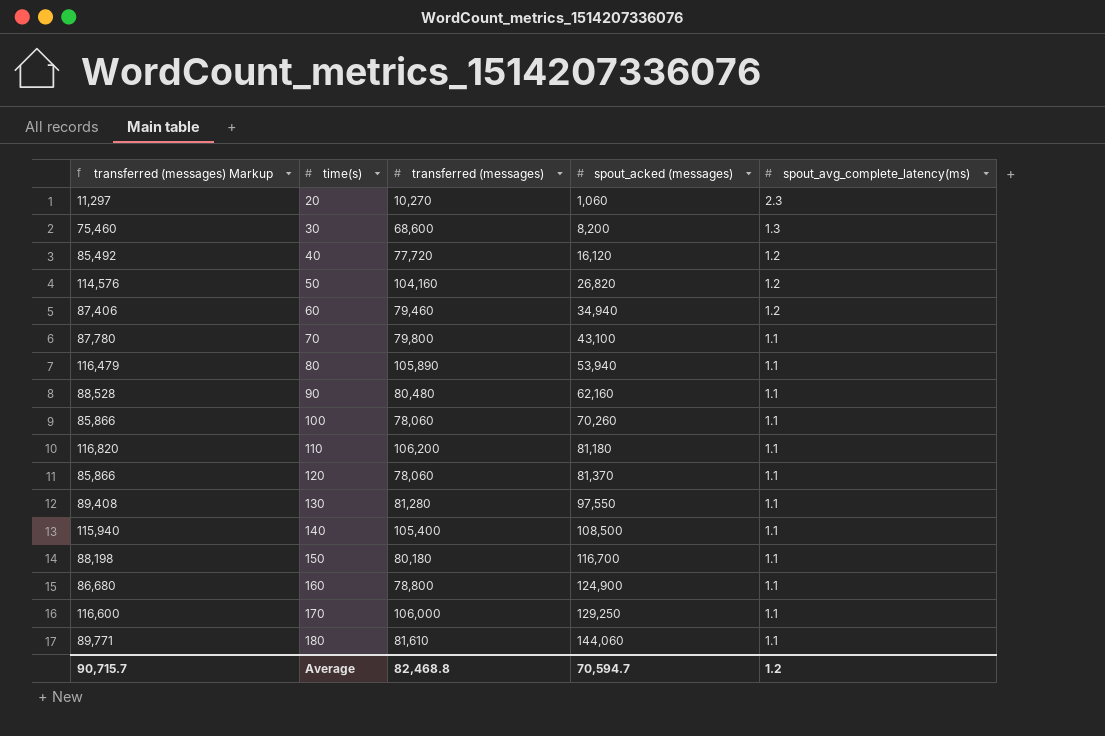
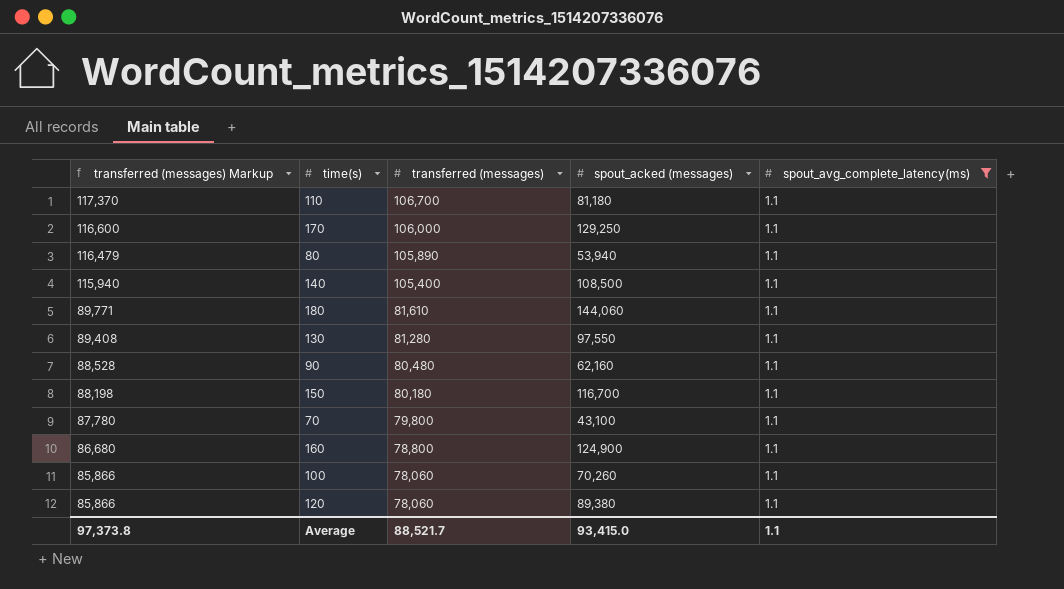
filter: none -> spout_avg_complete_latency(ms) = 1.1
row order: time(s) ascending -> transferred (messages) Markup descending
110 | transferred (messages) Markup: 116,820 -> 117,370
110 | transferred (messages): 106,200 -> 106,700
120 | spout_acked (messages): 81,370 -> 89,380
Average | transferred (messages) Markup: 90,715.7 -> 97,373.8
Average | transferred (messages): 82,468.8 -> 88,521.7
Average | spout_acked (messages): 70,594.7 -> 93,415.0
Average | spout_avg_complete_latency(ms): 1.2 -> 1.1

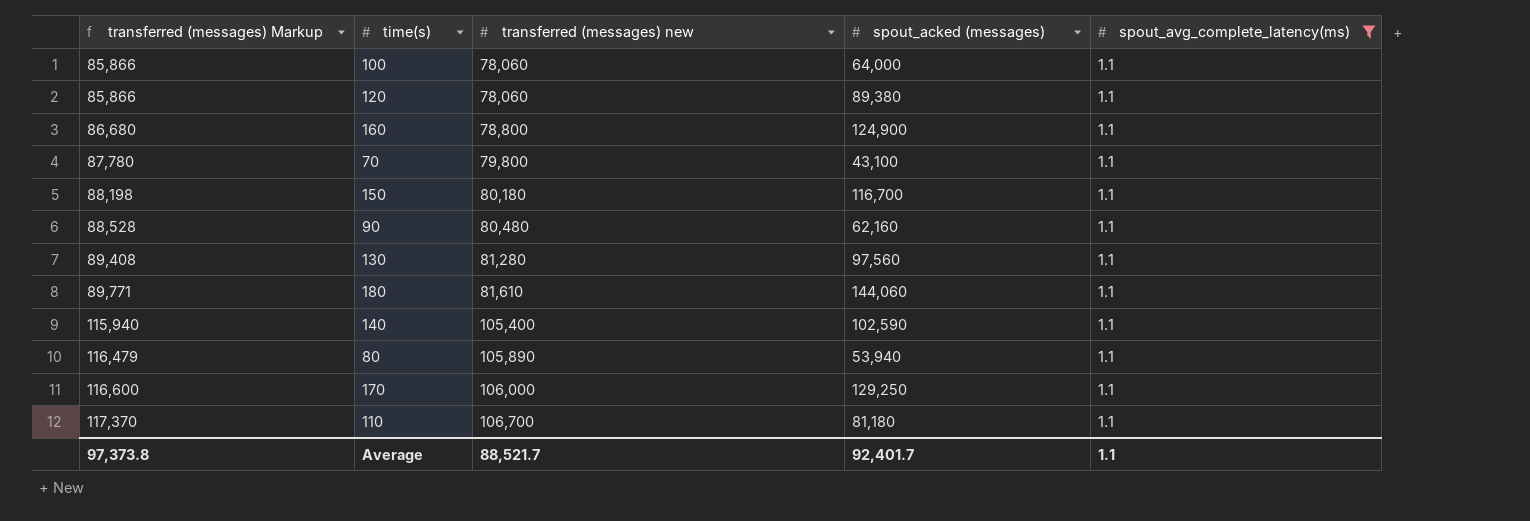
row order: transferred (messages) Markup descending -> transferred (messages) Markup ascending
column name: transferred (messages) -> transferred (messages) new
100 | spout_acked (messages): 70,260 -> 64,000
130 | spout_acked (messages): 97,550 -> 97,560
140 | spout_acked (messages): 108,500 -> 102,590
Average | spout_acked (messages): 93,415.0 -> 92,401.7

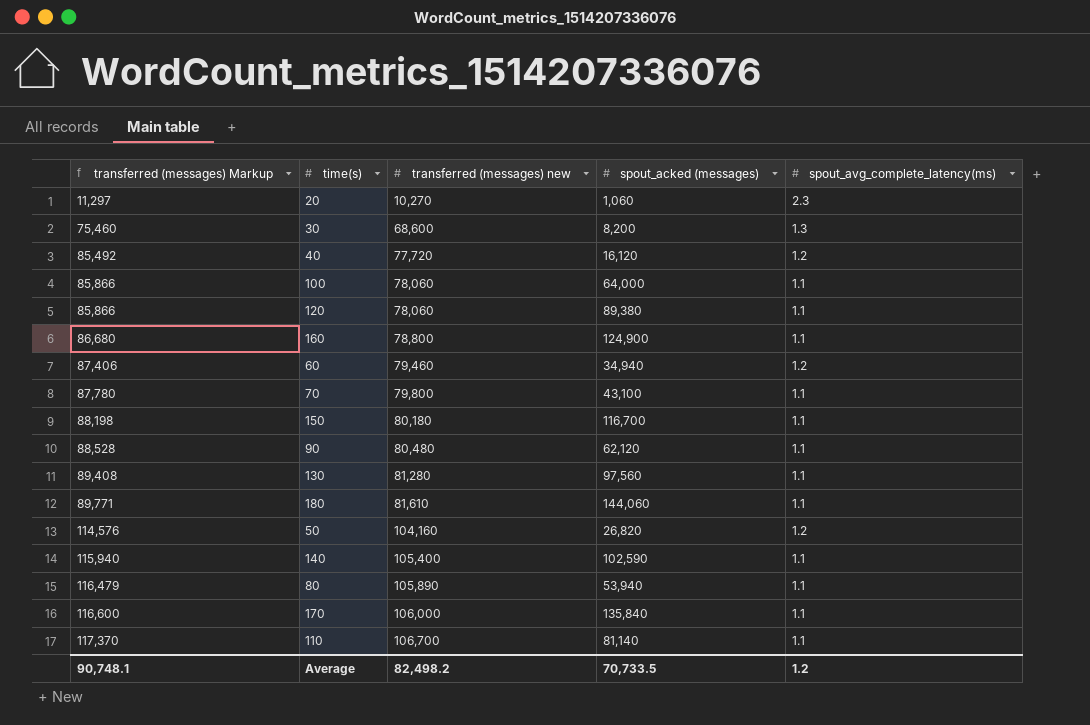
filter: spout_avg_complete_latency(ms) = 1.1 -> none
90 | spout_acked (messages): 62,160 -> 62,120
170 | spout_acked (messages): 129,250 -> 135,840
110 | spout_acked (messages): 81,180 -> 81,140
Average | transferred (messages) Markup: 97,373.8 -> 90,748.1
Average | transferred (messages) new: 88,521.7 -> 82,498.2
Average | spout_acked (messages): 92,401.7 -> 70,733.5
Average | spout_avg_complete_latency(ms): 1.1 -> 1.2

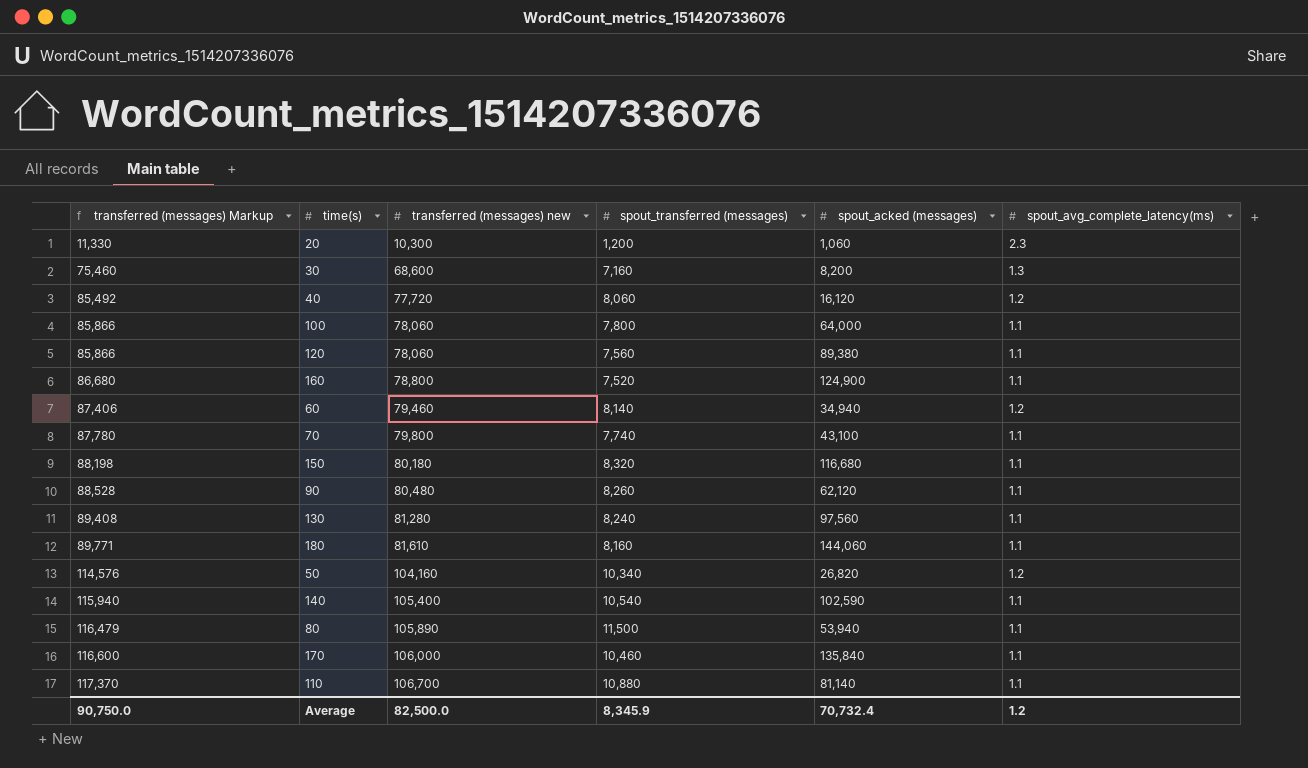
column spout_transferred (messages) | position: none -> 4
20 | transferred (messages) Markup: 11,297 -> 11,330
20 | transferred (messages) new: 10,270 -> 10,300
150 | spout_acked (messages): 116,700 -> 116,680
Average | transferred (messages) Markup: 90,748.1 -> 90,750.0
Average | transferred (messages) new: 82,498.2 -> 82,500.0
Average | spout_acked (messages): 70,733.5 -> 70,732.4

